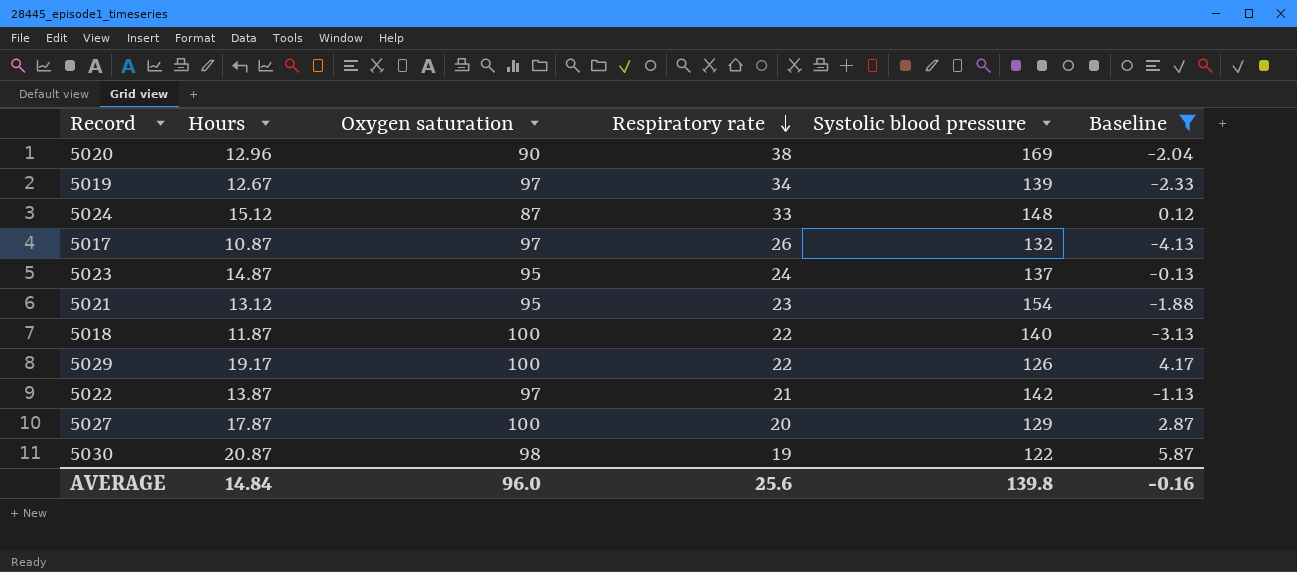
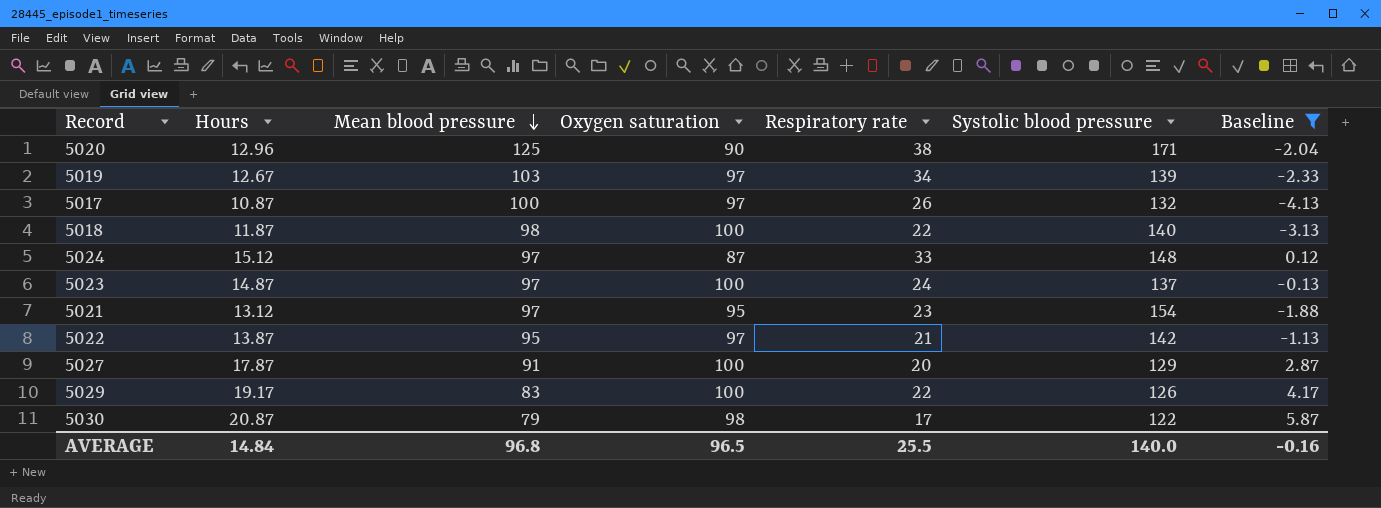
row order: Respiratory rate descending -> Mean blood pressure descending
column Mean blood pressure | position: none -> 3
5020 | Systolic blood pressure: 169 -> 171
5023 | Oxygen saturation: 95 -> 100
5030 | Respiratory rate: 19 -> 17
AVERAGE | Oxygen saturation: 96.0 -> 96.5
AVERAGE | Respiratory rate: 25.6 -> 25.5
AVERAGE | Systolic blood pressure: 139.8 -> 140.0

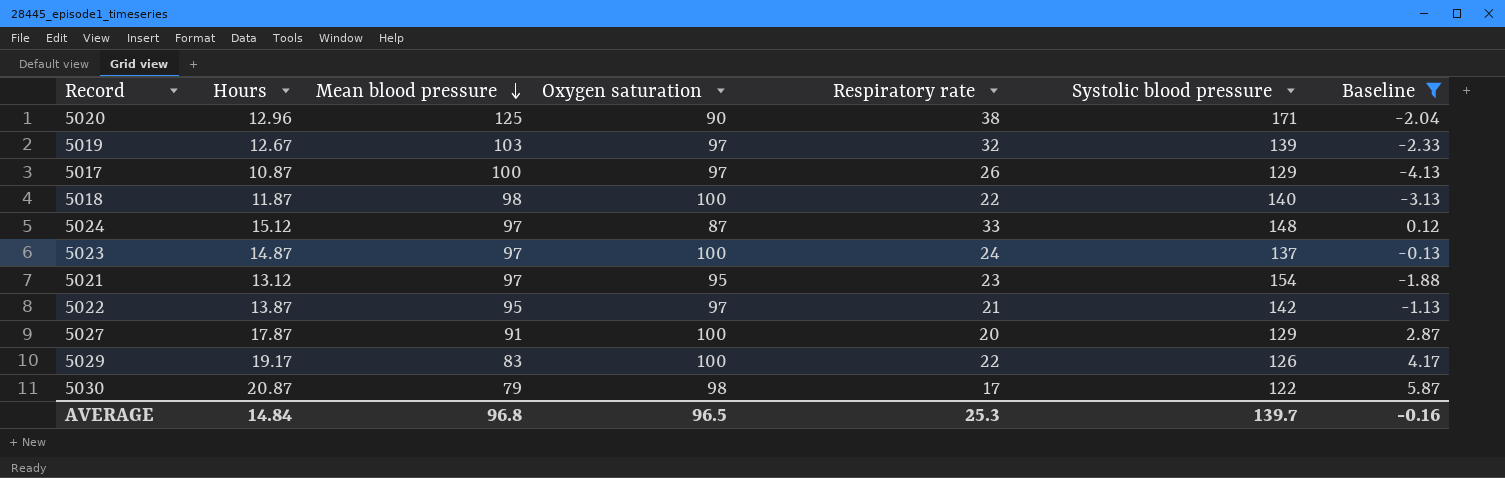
5019 | Respiratory rate: 34 -> 32
5017 | Systolic blood pressure: 132 -> 129
AVERAGE | Respiratory rate: 25.5 -> 25.3
AVERAGE | Systolic blood pressure: 140.0 -> 139.7

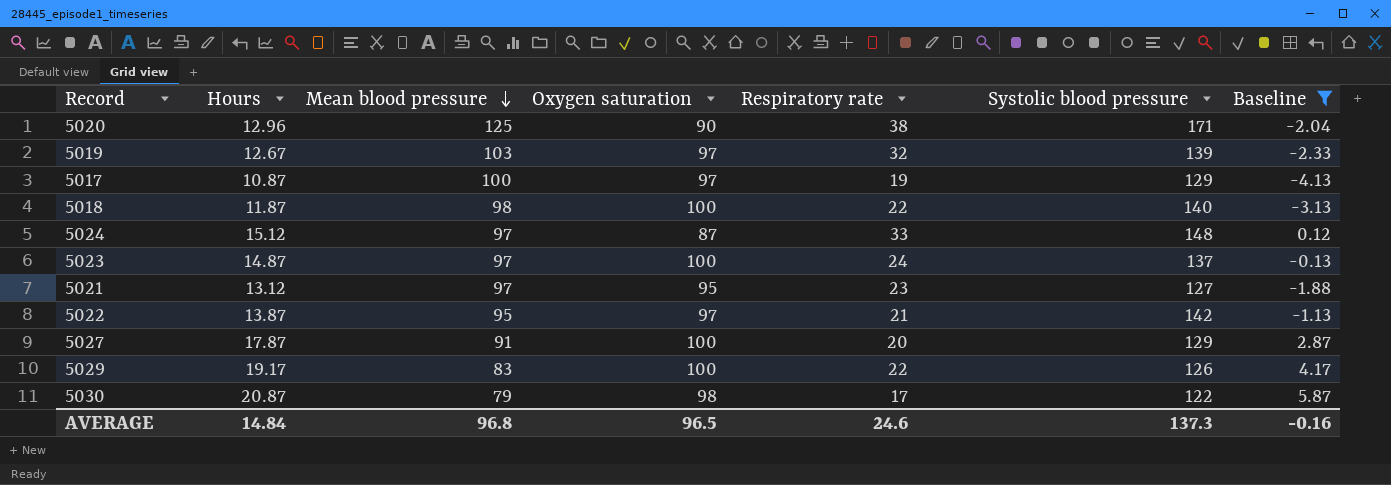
5017 | Respiratory rate: 26 -> 19
5021 | Systolic blood pressure: 154 -> 127
AVERAGE | Respiratory rate: 25.3 -> 24.6
AVERAGE | Systolic blood pressure: 139.7 -> 137.3

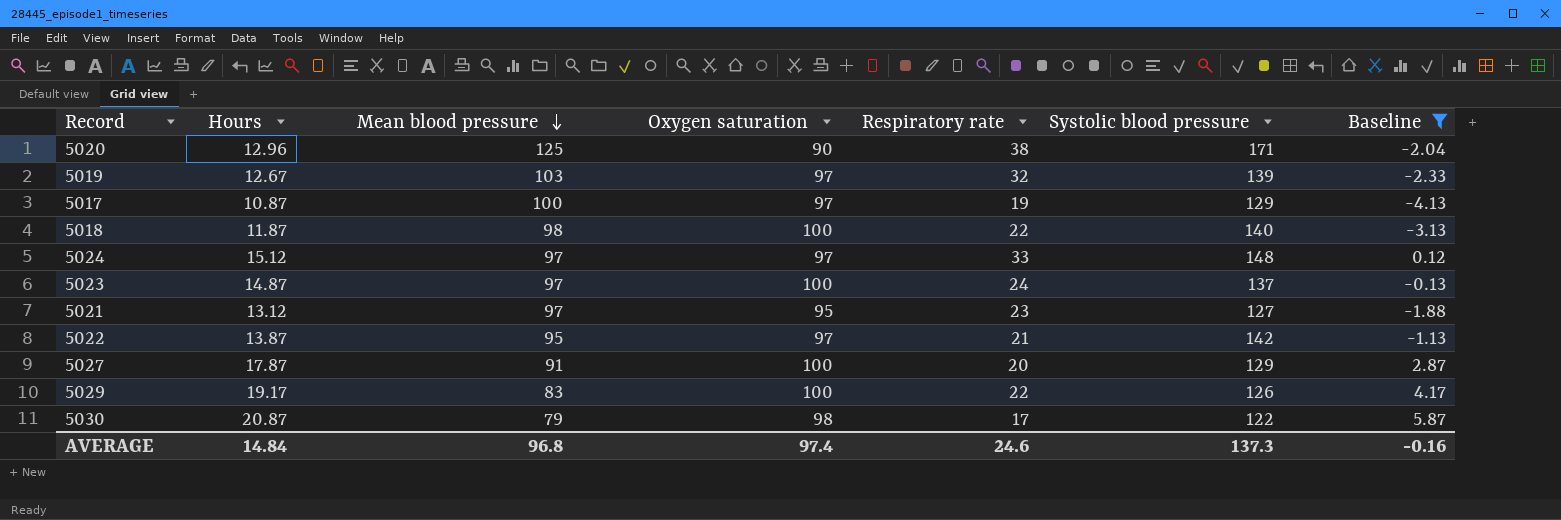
5024 | Oxygen saturation: 87 -> 97
AVERAGE | Oxygen saturation: 96.5 -> 97.4

